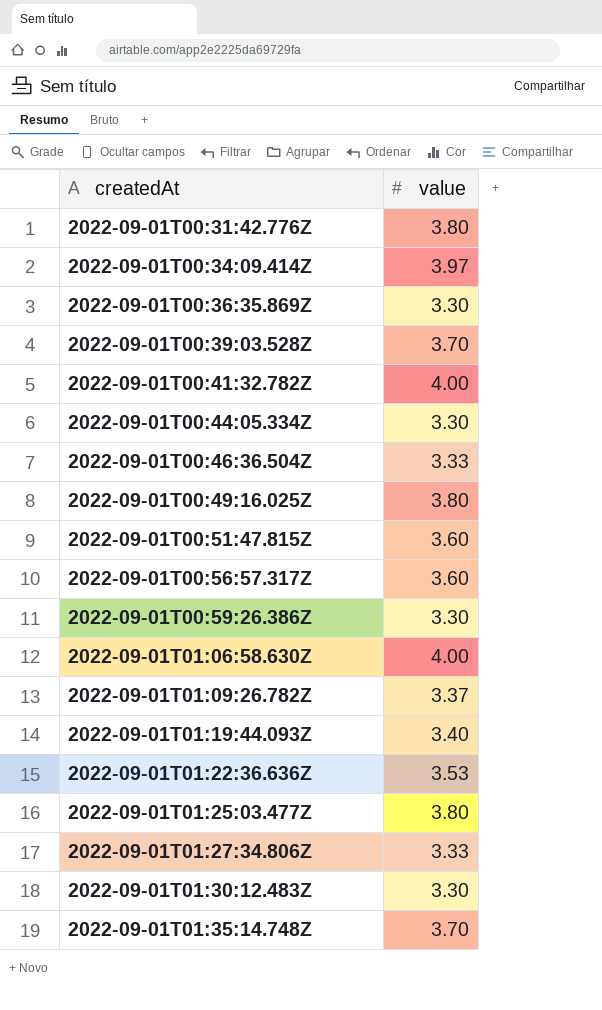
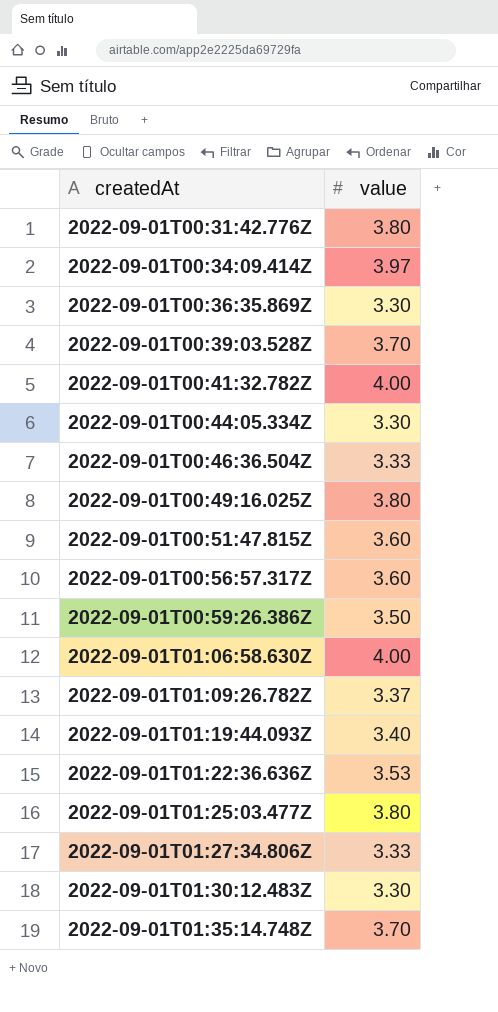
2022-09-01T00:59:26.386Z | value: 3.30 -> 3.50

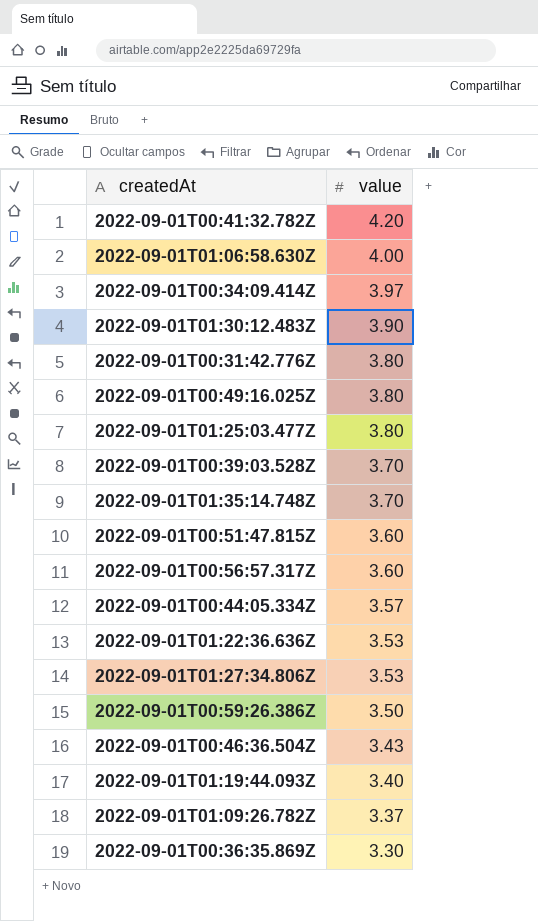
row order: createdAt ascending -> value descending
2022-09-01T00:41:32.782Z | value: 4.00 -> 4.20
2022-09-01T01:30:12.483Z | value: 3.30 -> 3.90
2022-09-01T00:44:05.334Z | value: 3.30 -> 3.57
2022-09-01T01:27:34.806Z | value: 3.33 -> 3.53
2022-09-01T00:46:36.504Z | value: 3.33 -> 3.43

